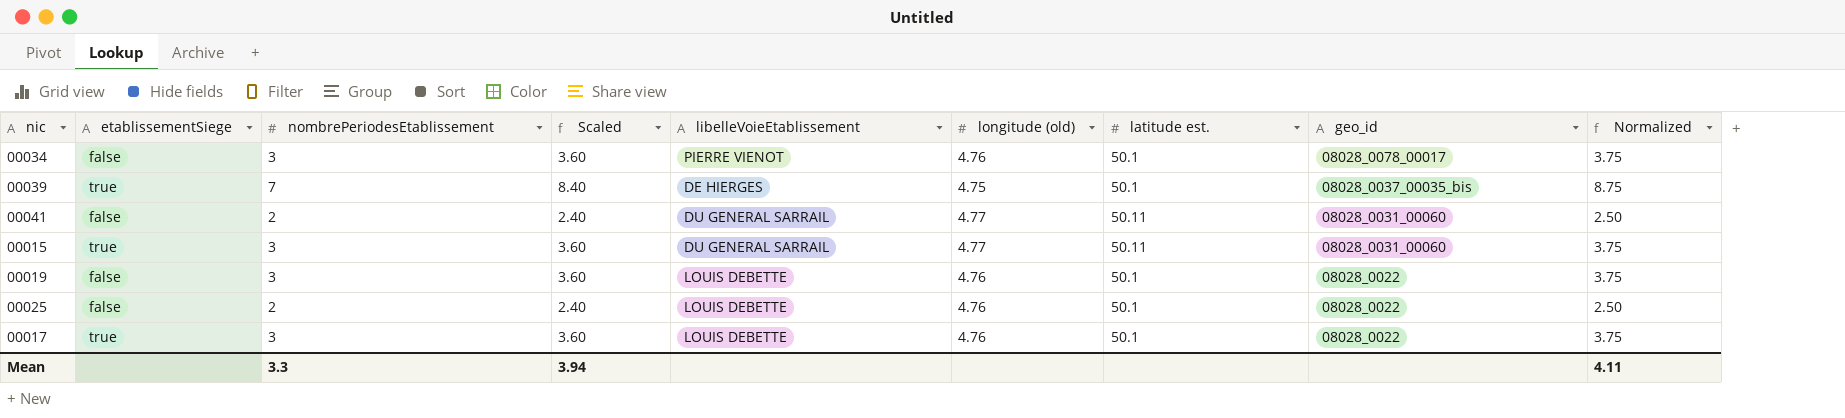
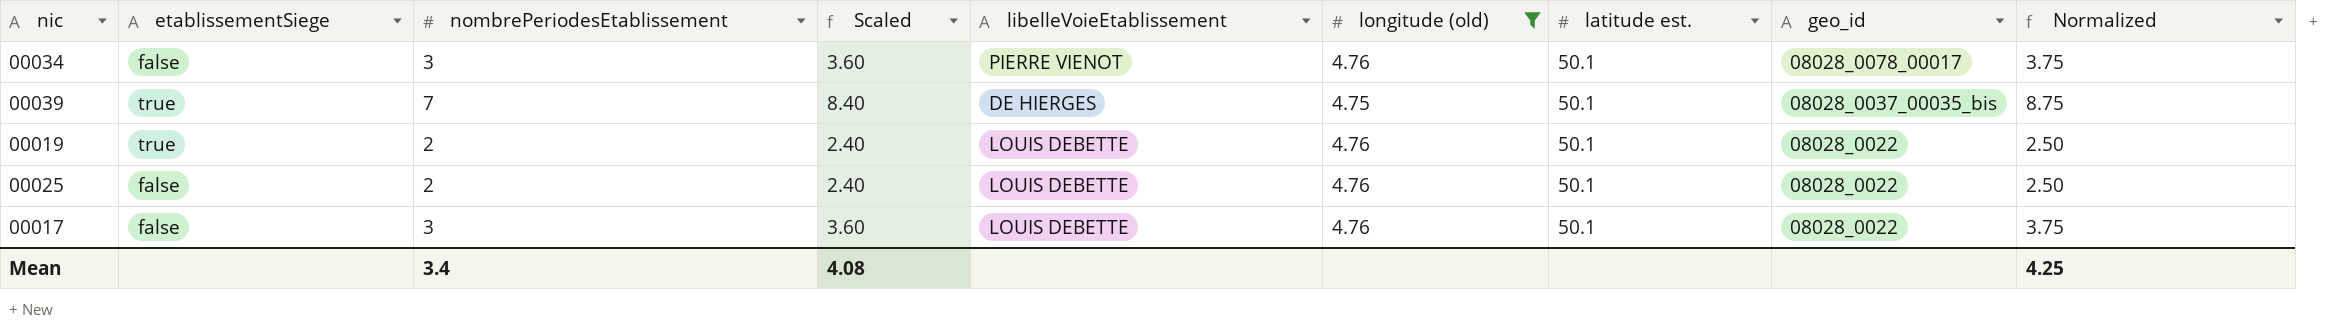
filter: none -> longitude (old) != 4.77
00019 | etablissementSiege: false -> true
00019 | nombrePeriodesEtablissement: 3 -> 2
00019 | Scaled: 3.60 -> 2.40
00019 | Normalized: 3.75 -> 2.50
00017 | etablissementSiege: true -> false
Mean | nombrePeriodesEtablissement: 3.3 -> 3.4
Mean | Scaled: 3.94 -> 4.08
Mean | Normalized: 4.11 -> 4.25

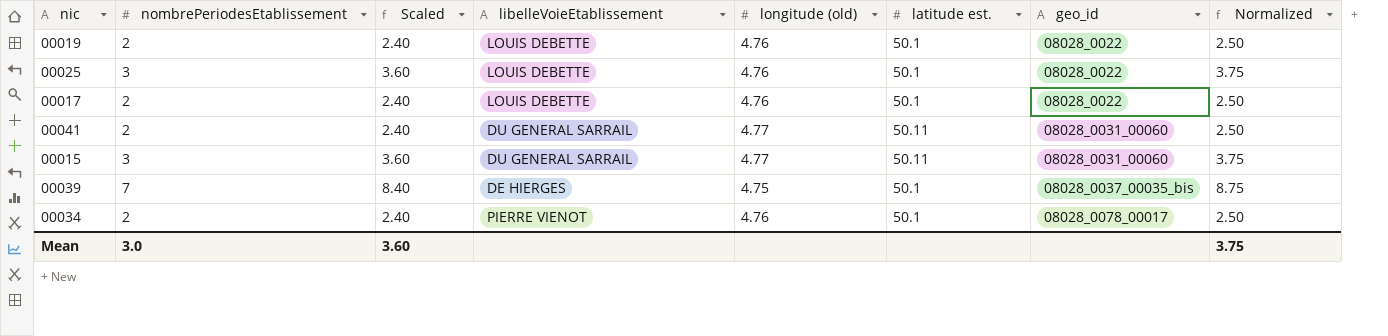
filter: longitude (old) != 4.77 -> none
row order: geo_id descending -> geo_id ascending
column etablissementSiege | position: 2 -> none
00025 | nombrePeriodesEtablissement: 2 -> 3
00025 | Scaled: 2.40 -> 3.60
00025 | Normalized: 2.50 -> 3.75
00017 | nombrePeriodesEtablissement: 3 -> 2
00017 | Scaled: 3.60 -> 2.40
00017 | Normalized: 3.75 -> 2.50
00034 | nombrePeriodesEtablissement: 3 -> 2
00034 | Scaled: 3.60 -> 2.40
00034 | Normalized: 3.75 -> 2.50
Mean | nombrePeriodesEtablissement: 3.4 -> 3.0
Mean | Scaled: 4.08 -> 3.60
Mean | Normalized: 4.25 -> 3.75

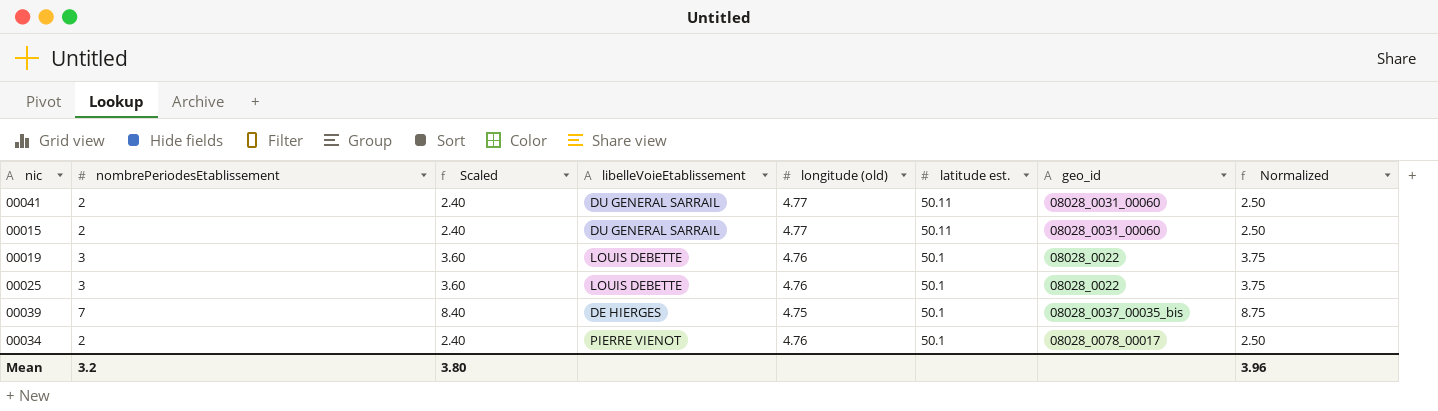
row order: geo_id ascending -> latitude est. descending
row 00017: 2 | 2.40 | LOUIS DEBETTE | 4.76 | 50.1 | 08028_0022 | 2.50 -> none
00015 | nombrePeriodesEtablissement: 3 -> 2
00015 | Scaled: 3.60 -> 2.40
00015 | Normalized: 3.75 -> 2.50
00019 | nombrePeriodesEtablissement: 2 -> 3
00019 | Scaled: 2.40 -> 3.60
00019 | Normalized: 2.50 -> 3.75
Mean | nombrePeriodesEtablissement: 3.0 -> 3.2
Mean | Scaled: 3.60 -> 3.80
Mean | Normalized: 3.75 -> 3.96

